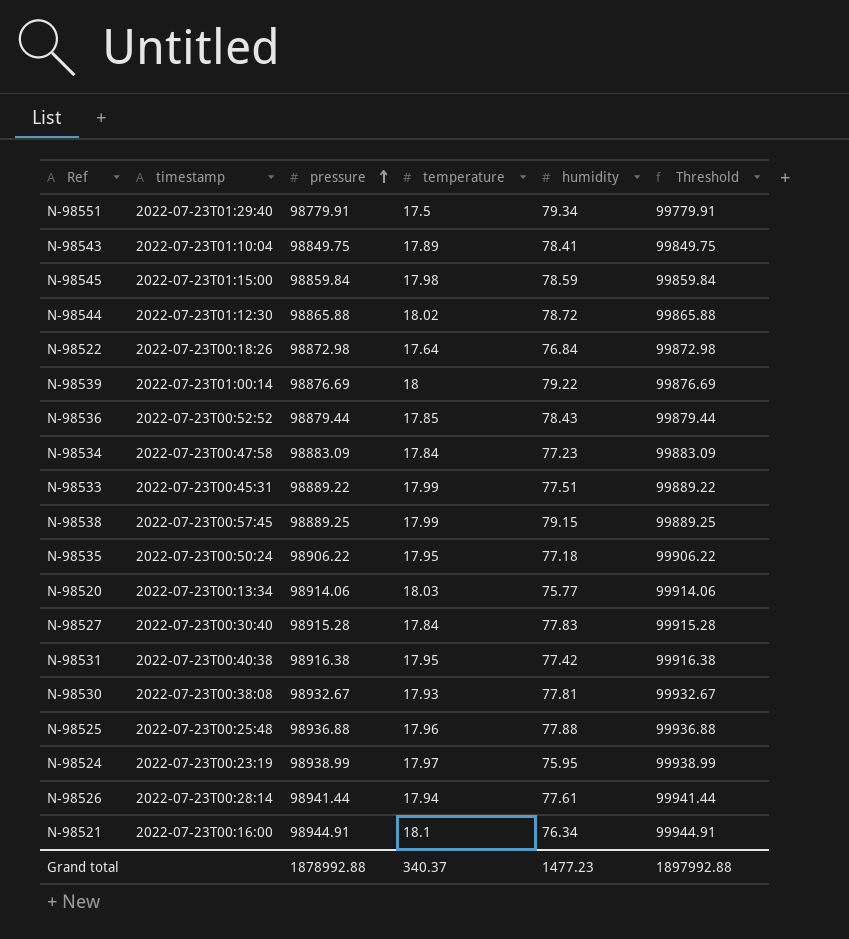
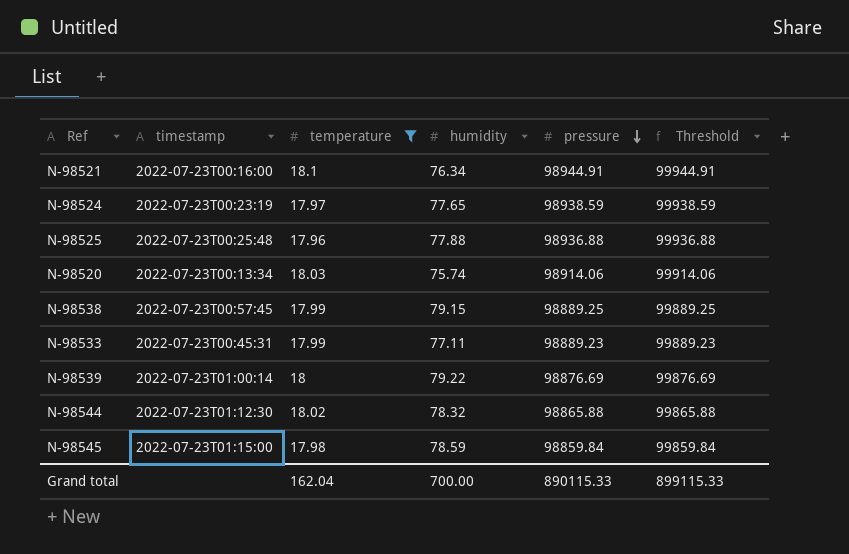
filter: none -> temperature >= 17.96
row order: pressure ascending -> pressure descending
column pressure | position: 3 -> 5
N-98524 | humidity: 75.95 -> 77.65
N-98524 | pressure: 98938.99 -> 98938.59
N-98524 | Threshold: 99938.99 -> 99938.59
N-98520 | humidity: 75.77 -> 75.74
N-98533 | humidity: 77.51 -> 77.11
N-98533 | pressure: 98889.22 -> 98889.23
N-98533 | Threshold: 99889.22 -> 99889.23
N-98544 | humidity: 78.72 -> 78.32
Grand total | temperature: 340.37 -> 162.04
Grand total | humidity: 1477.23 -> 700.00
Grand total | pressure: 1878992.88 -> 890115.33
Grand total | Threshold: 1897992.88 -> 899115.33

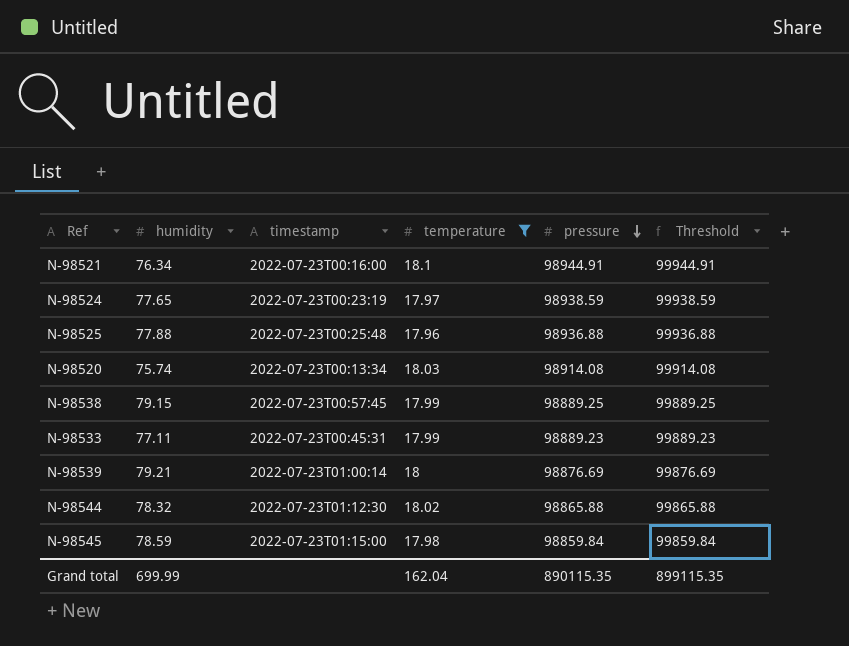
column humidity | position: 4 -> 2
N-98520 | pressure: 98914.06 -> 98914.08
N-98520 | Threshold: 99914.06 -> 99914.08
N-98539 | humidity: 79.22 -> 79.21
Grand total | humidity: 700.00 -> 699.99
Grand total | pressure: 890115.33 -> 890115.35
Grand total | Threshold: 899115.33 -> 899115.35

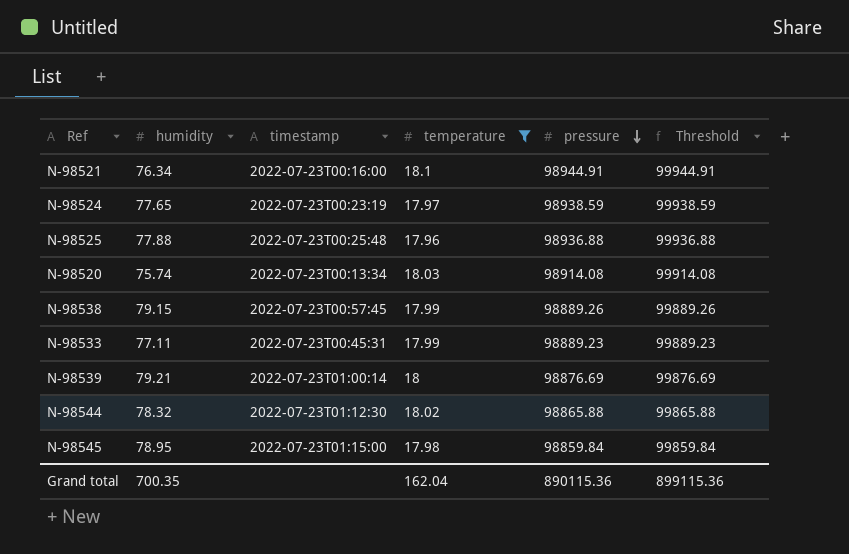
N-98538 | pressure: 98889.25 -> 98889.26
N-98538 | Threshold: 99889.25 -> 99889.26
N-98545 | humidity: 78.59 -> 78.95
Grand total | humidity: 699.99 -> 700.35
Grand total | pressure: 890115.35 -> 890115.36
Grand total | Threshold: 899115.35 -> 899115.36

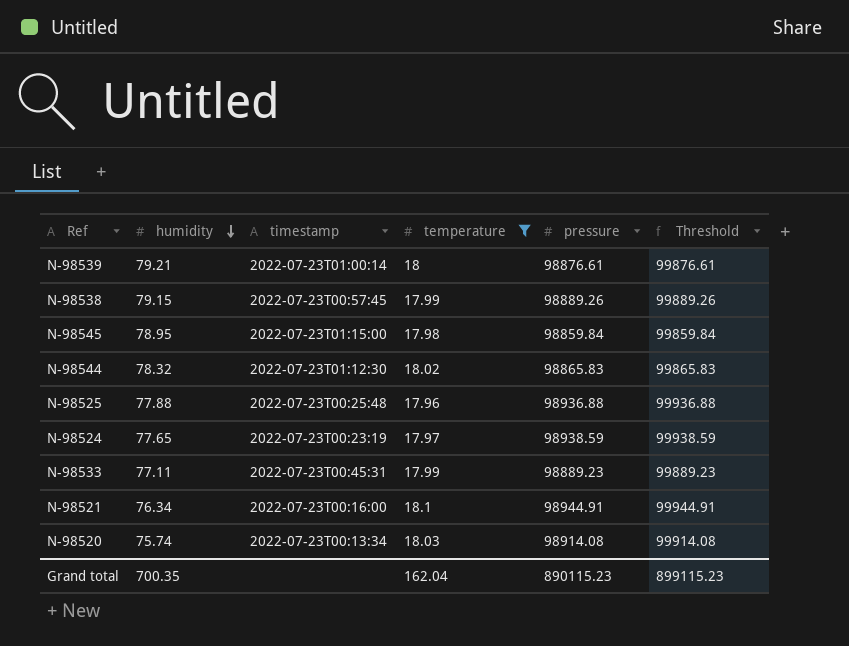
row order: pressure descending -> humidity descending
N-98539 | pressure: 98876.69 -> 98876.61
N-98539 | Threshold: 99876.69 -> 99876.61
N-98544 | pressure: 98865.88 -> 98865.83
N-98544 | Threshold: 99865.88 -> 99865.83
Grand total | pressure: 890115.36 -> 890115.23
Grand total | Threshold: 899115.36 -> 899115.23

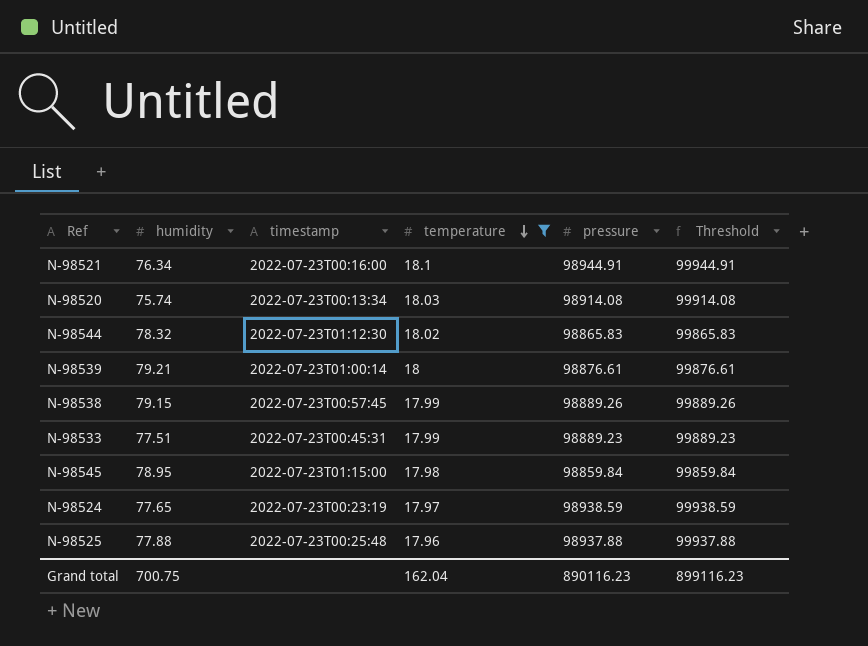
row order: humidity descending -> temperature descending
N-98533 | humidity: 77.11 -> 77.51
N-98525 | pressure: 98936.88 -> 98937.88
N-98525 | Threshold: 99936.88 -> 99937.88
Grand total | humidity: 700.35 -> 700.75
Grand total | pressure: 890115.23 -> 890116.23
Grand total | Threshold: 899115.23 -> 899116.23

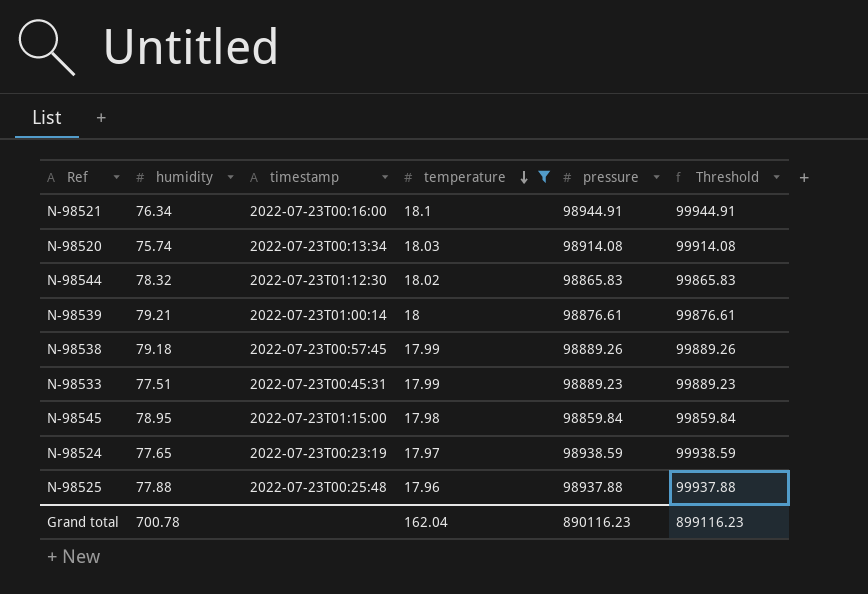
N-98538 | humidity: 79.15 -> 79.18
Grand total | humidity: 700.75 -> 700.78

